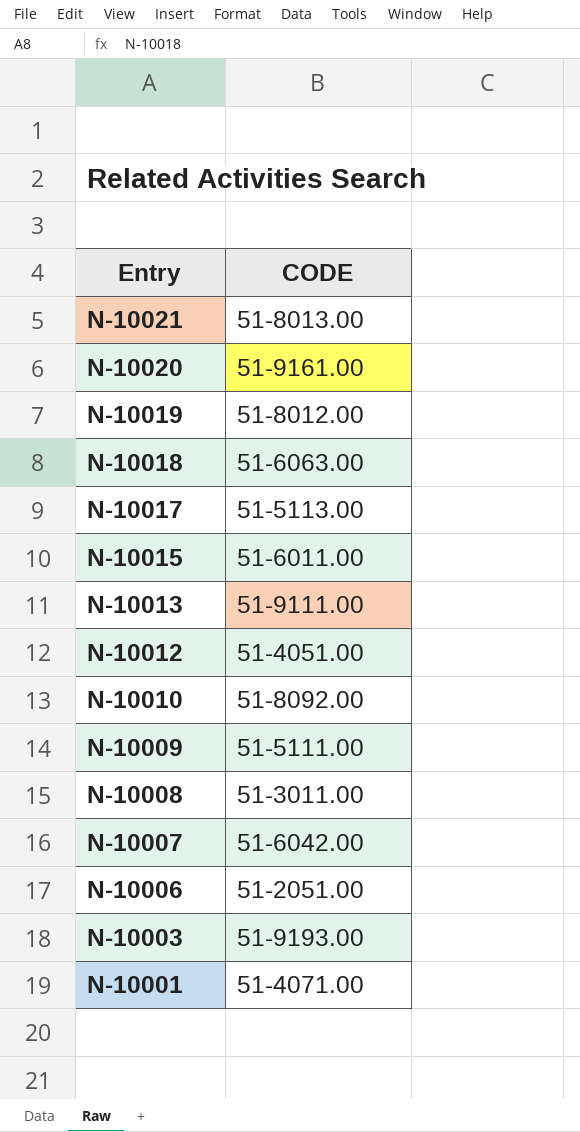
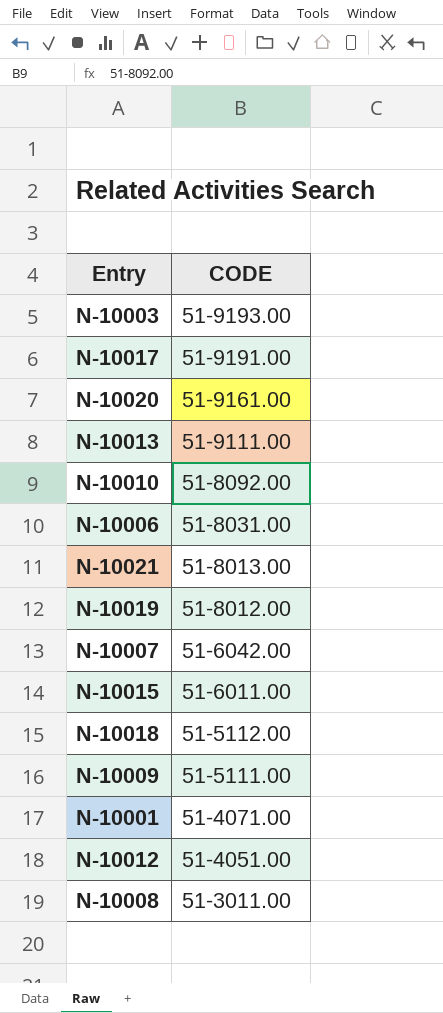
row order: Entry descending -> CODE descending
N-10017 | CODE: 51-5113.00 -> 51-9191.00
N-10006 | CODE: 51-2051.00 -> 51-8031.00
N-10018 | CODE: 51-6063.00 -> 51-5112.00

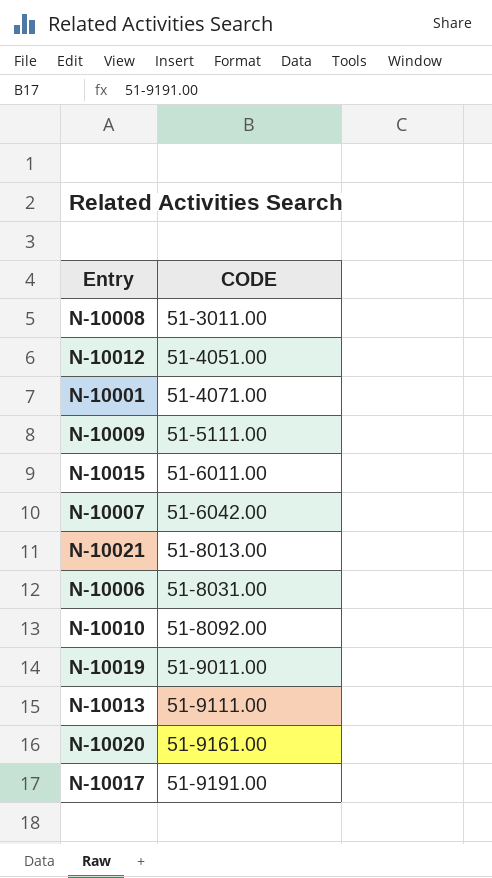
row order: CODE descending -> CODE ascending
row N-10003: 51-9193.00 -> none
row N-10018: 51-5112.00 -> none
N-10019 | CODE: 51-8012.00 -> 51-9011.00

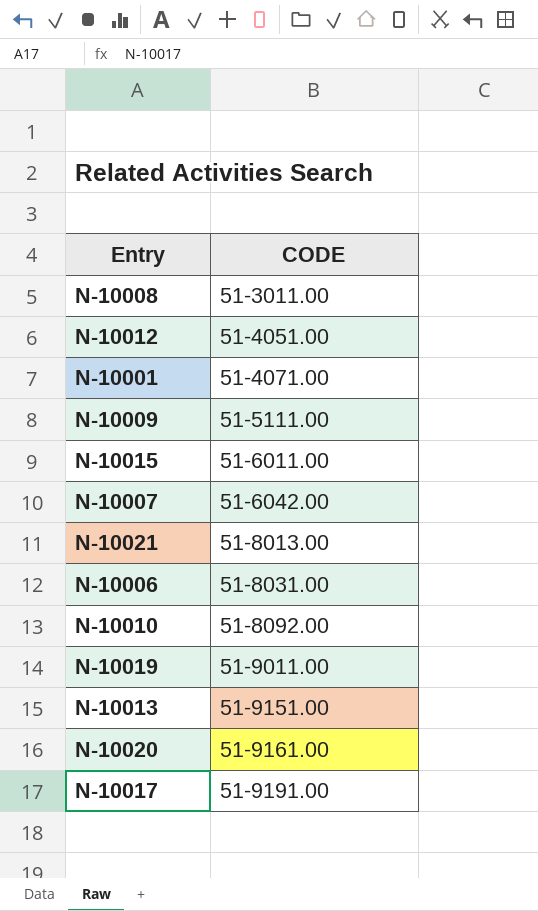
N-10013 | CODE: 51-9111.00 -> 51-9151.00

